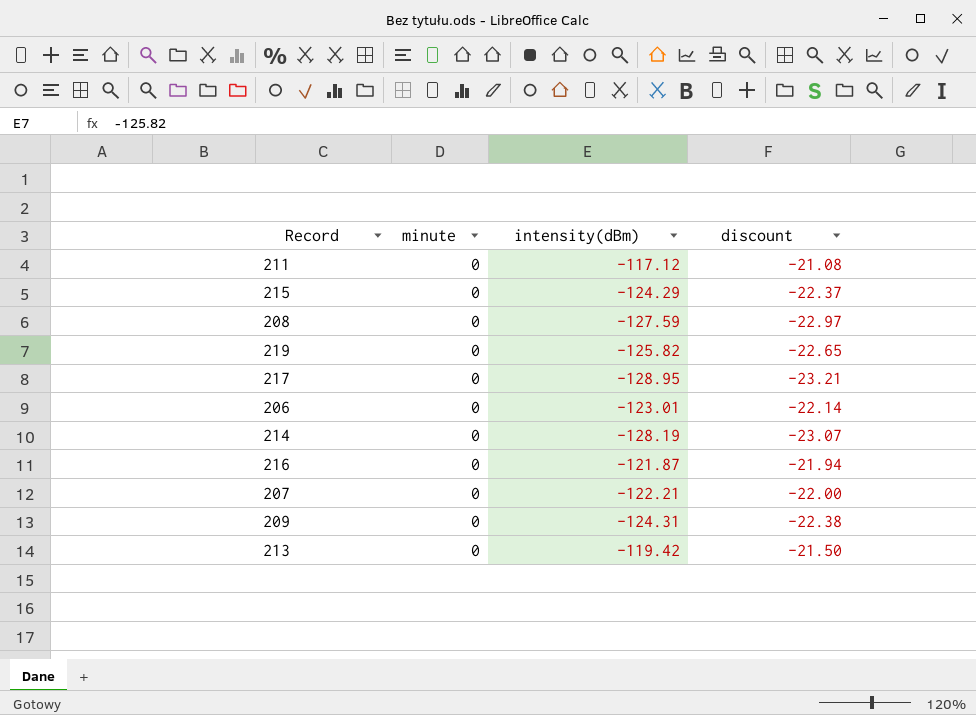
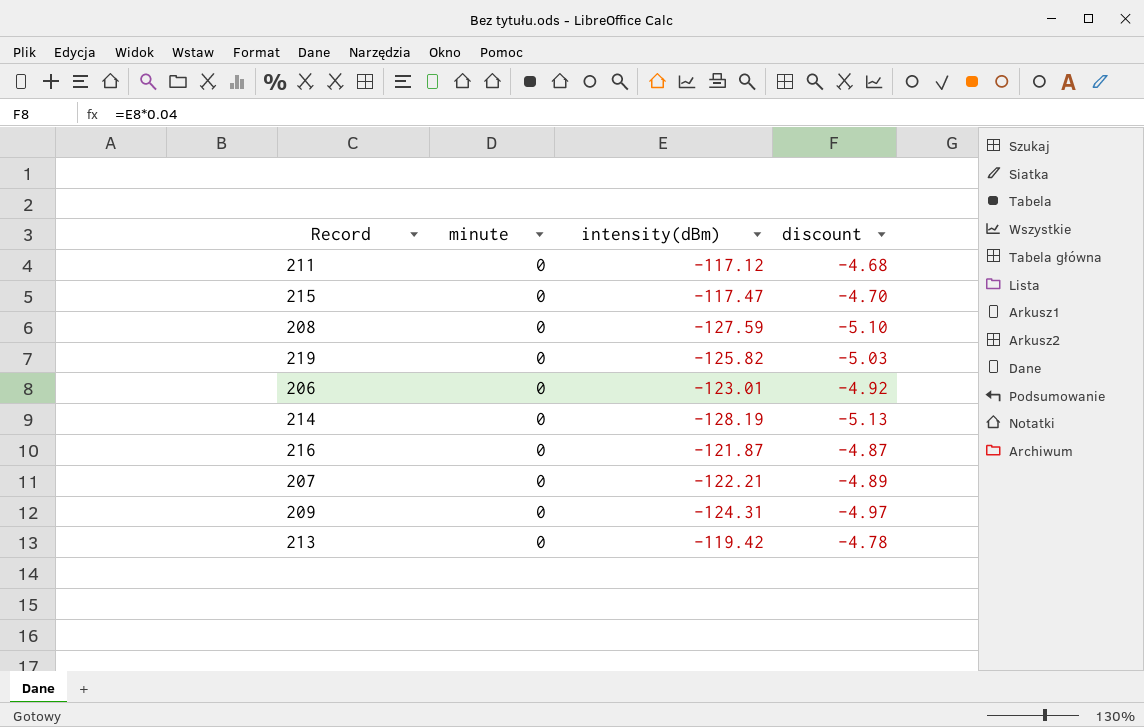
column discount | formula: [intensity(dBm)] * 0.18 -> [intensity(dBm)] * 0.04
row 217: 0 | -128.95 | -23.21 -> none
215 | intensity(dBm): -124.29 -> -117.47

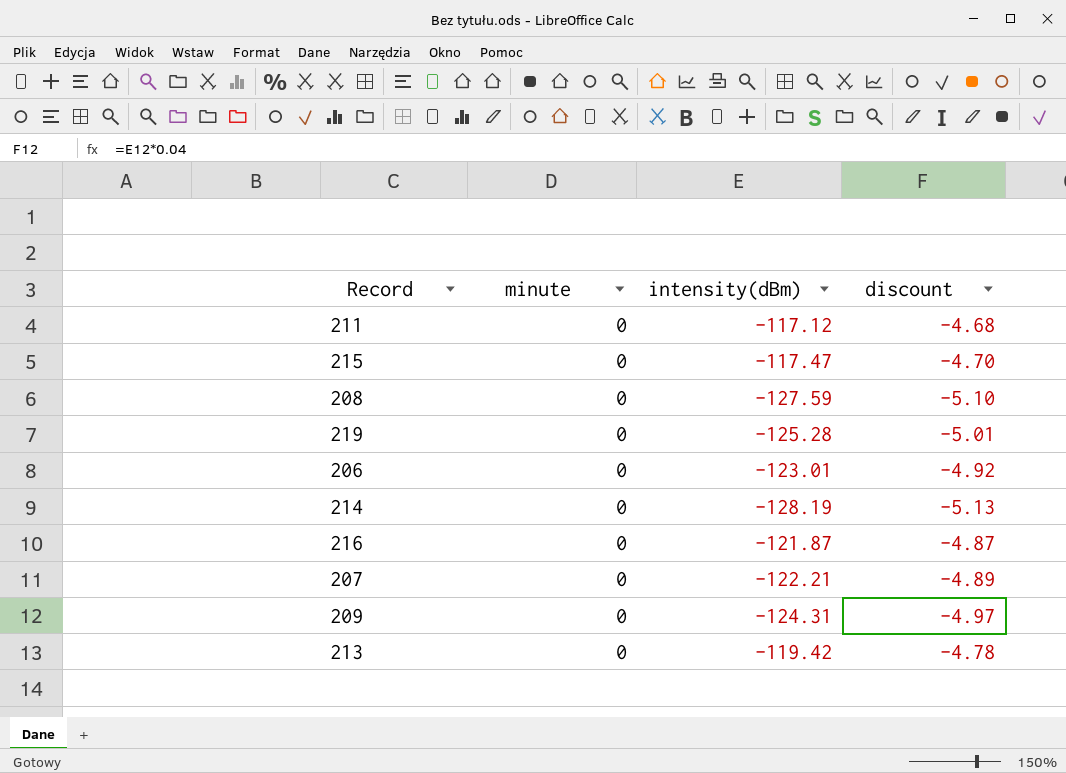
219 | intensity(dBm): -125.82 -> -125.28
219 | discount: -5.03 -> -5.01

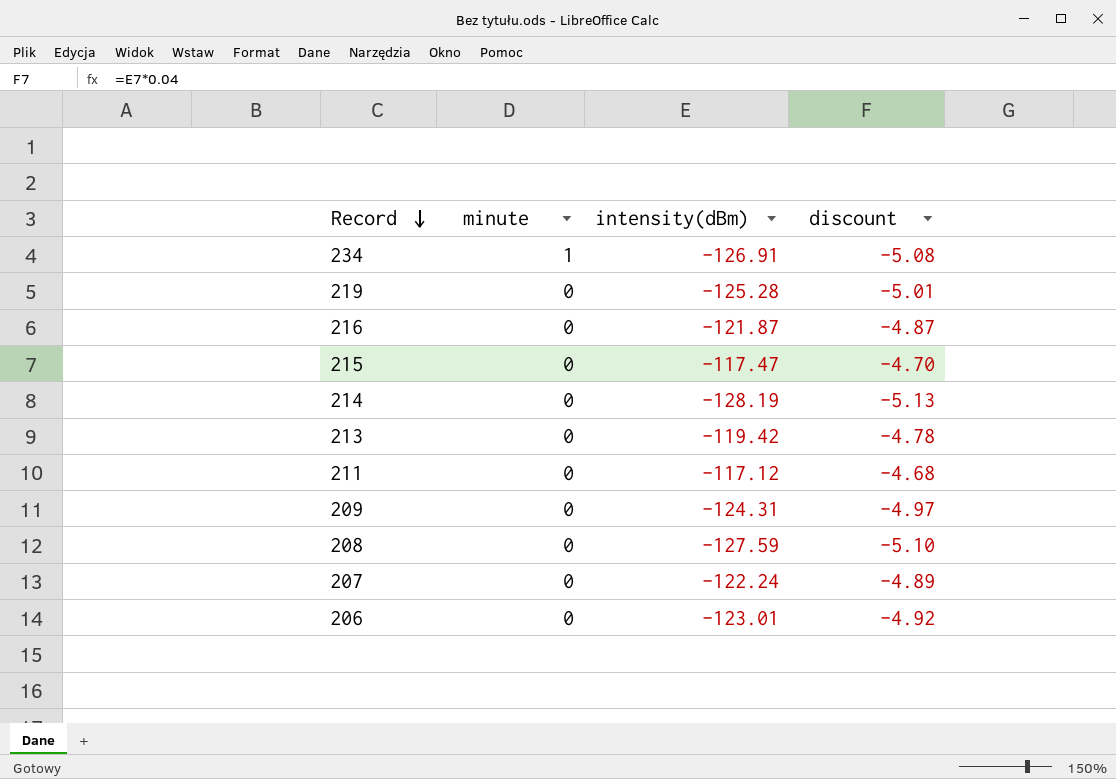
row order: none -> Record descending
row 234: none -> 1 | -126.91 | -5.08
207 | intensity(dBm): -122.21 -> -122.24

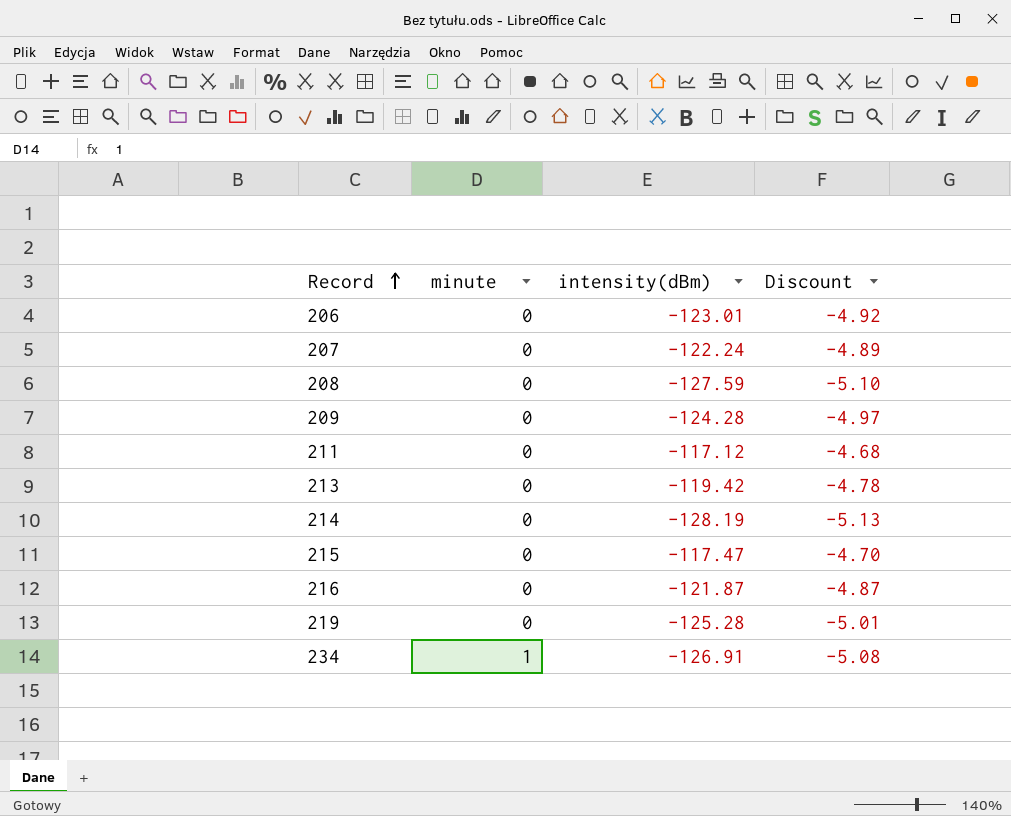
row order: Record descending -> Record ascending
column name: discount -> Discount
209 | intensity(dBm): -124.31 -> -124.28

